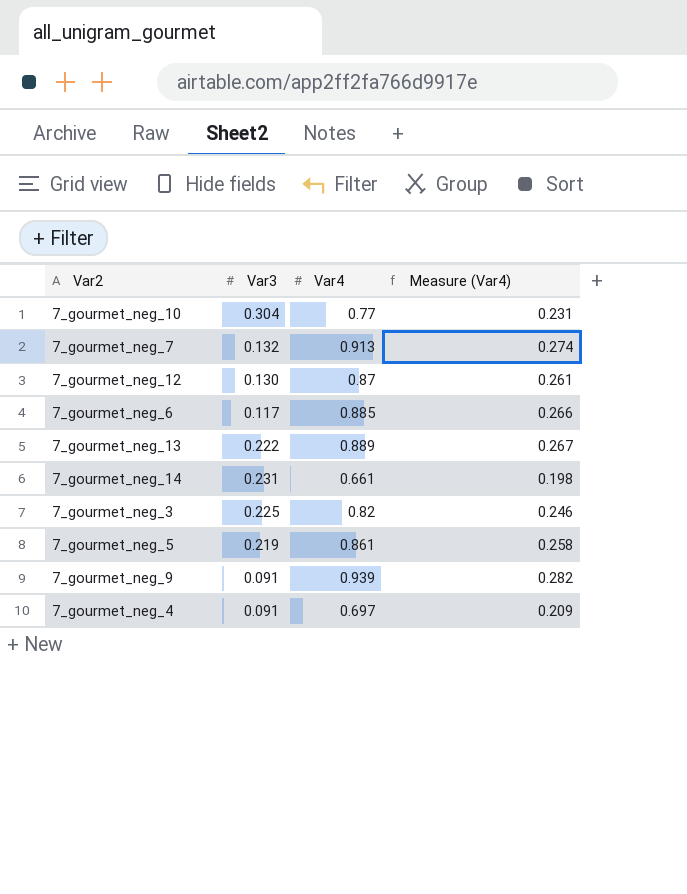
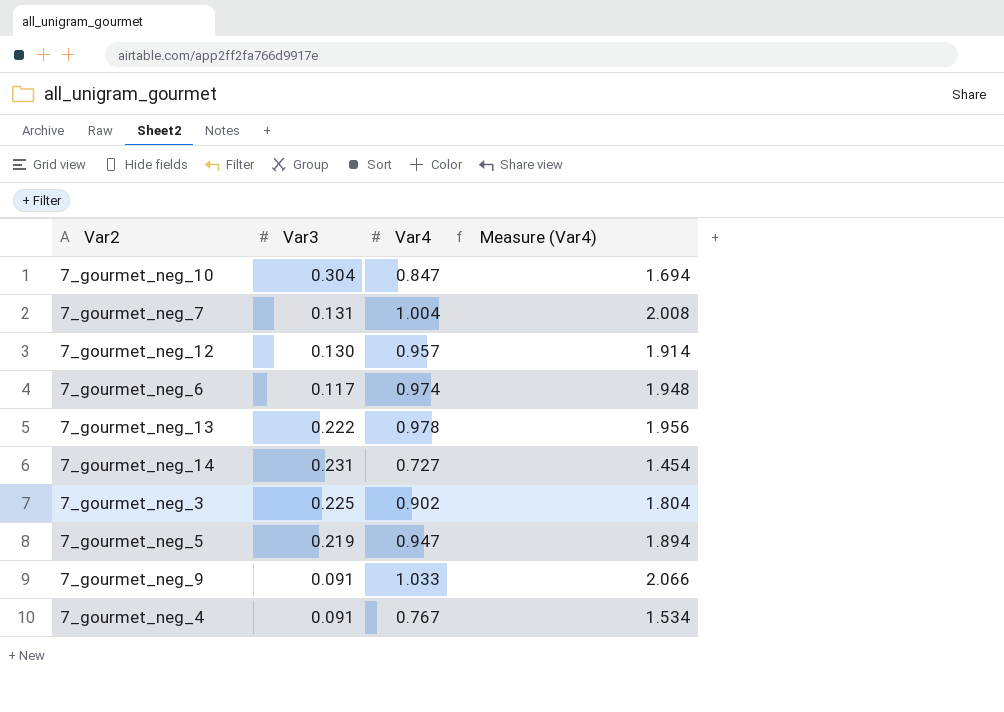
column Measure (Var4) | formula: [Var4] * 0.3 -> [Var4] * 2
7_gourmet_neg_10 | Var4: 0.77 -> 0.847
7_gourmet_neg_7 | Var3: 0.132 -> 0.131
7_gourmet_neg_7 | Var4: 0.913 -> 1.004
7_gourmet_neg_12 | Var4: 0.87 -> 0.957
7_gourmet_neg_6 | Var4: 0.885 -> 0.974
7_gourmet_neg_13 | Var4: 0.889 -> 0.978
7_gourmet_neg_14 | Var4: 0.661 -> 0.727
7_gourmet_neg_3 | Var4: 0.82 -> 0.902
7_gourmet_neg_5 | Var4: 0.861 -> 0.947
7_gourmet_neg_9 | Var4: 0.939 -> 1.033
7_gourmet_neg_4 | Var4: 0.697 -> 0.767

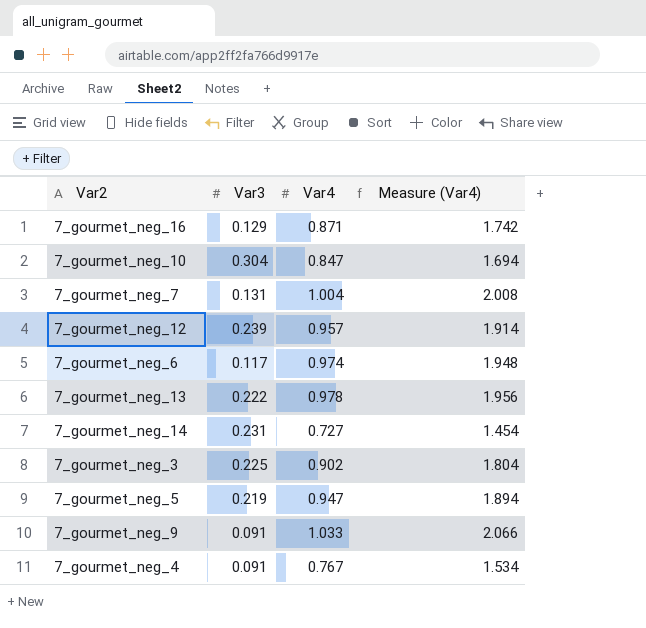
row 7_gourmet_neg_16: none -> 0.129 | 0.871 | 1.742
7_gourmet_neg_12 | Var3: 0.130 -> 0.239

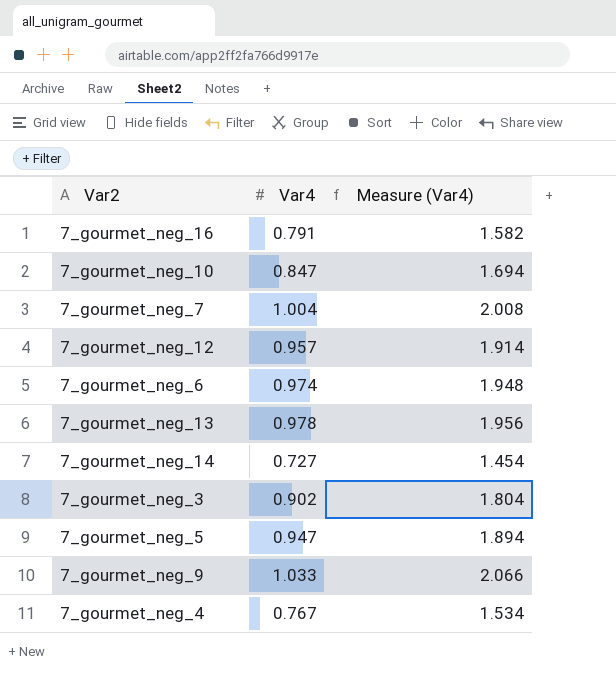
column Var3 | position: 2 -> none
7_gourmet_neg_16 | Var4: 0.871 -> 0.791
7_gourmet_neg_16 | Measure (Var4): 1.742 -> 1.582

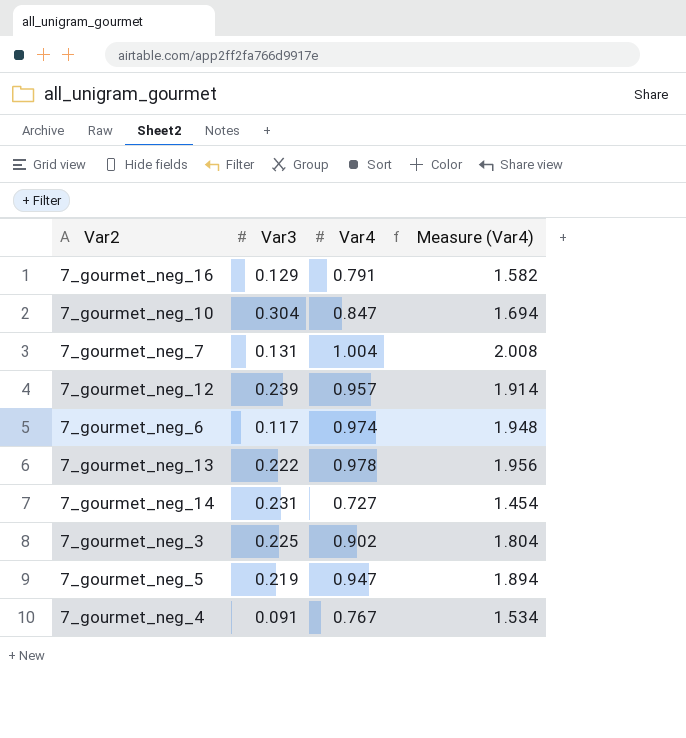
column Var3 | position: none -> 2
row 7_gourmet_neg_9: 1.033 | 2.066 -> none

